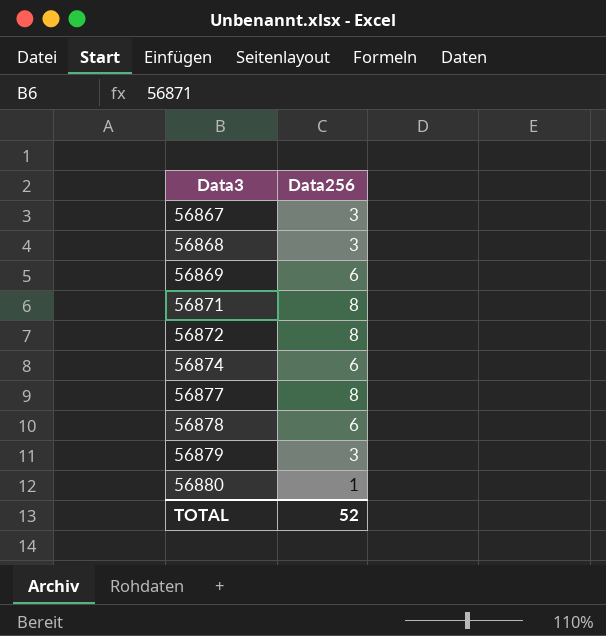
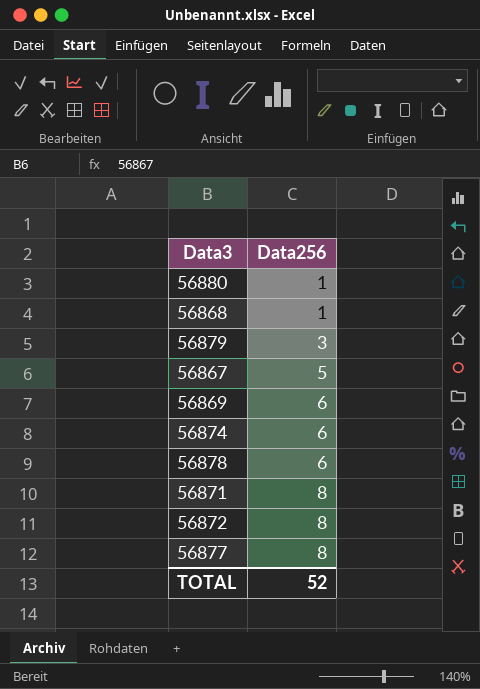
row order: Data3 ascending -> Data256 ascending
56868 | Data256: 3 -> 1
56867 | Data256: 3 -> 5

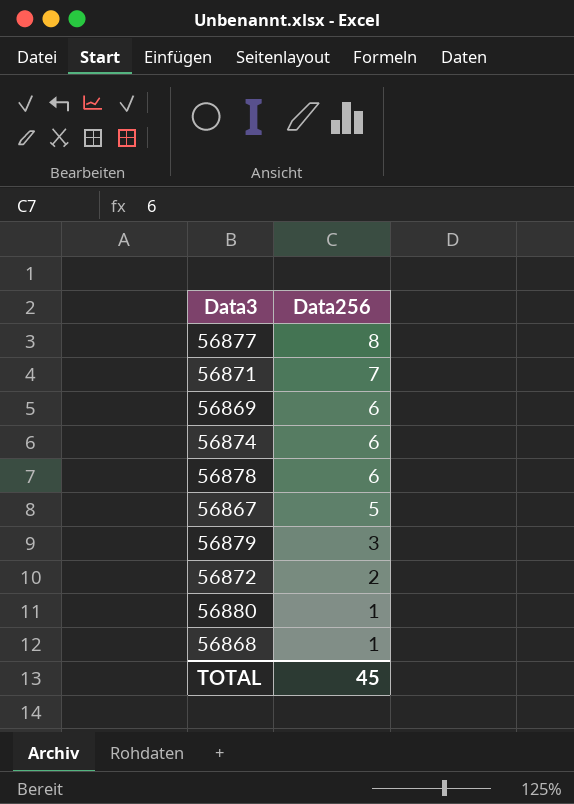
row order: Data256 ascending -> Data256 descending
56871 | Data256: 8 -> 7
56872 | Data256: 8 -> 2
TOTAL | Data256: 52 -> 45

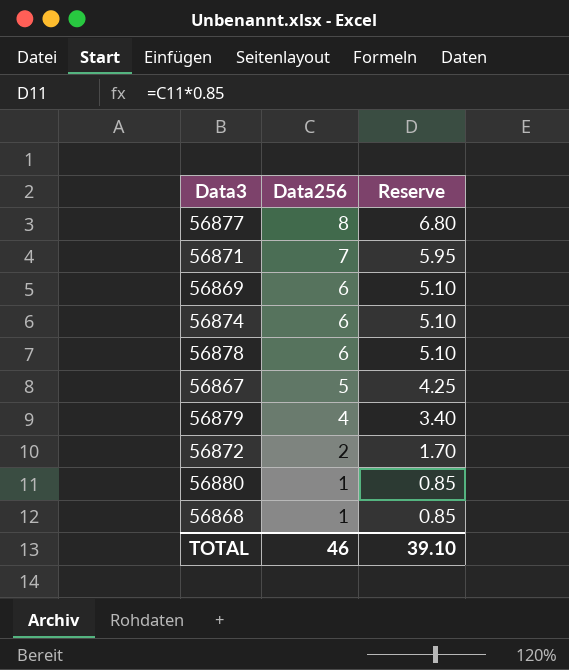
column Reserve | formula: none -> [Data256] * 0.85
56879 | Data256: 3 -> 4
TOTAL | Data256: 45 -> 46

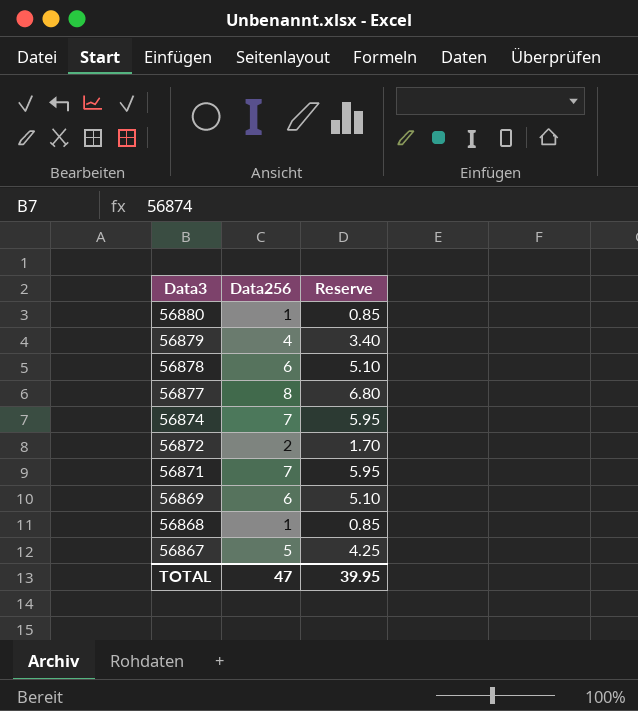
row order: Data256 descending -> Data3 descending
56874 | Data256: 6 -> 7
56874 | Reserve: 5.10 -> 5.95
TOTAL | Data256: 46 -> 47
TOTAL | Reserve: 39.10 -> 39.95

